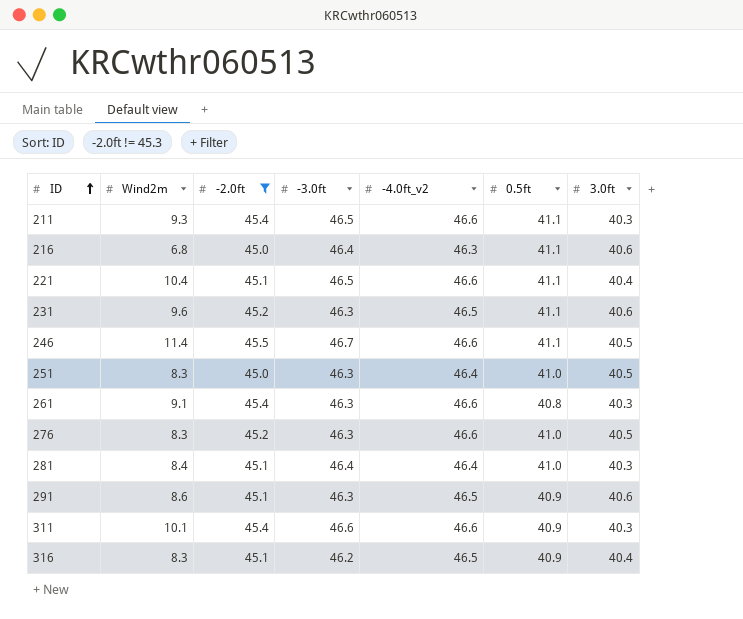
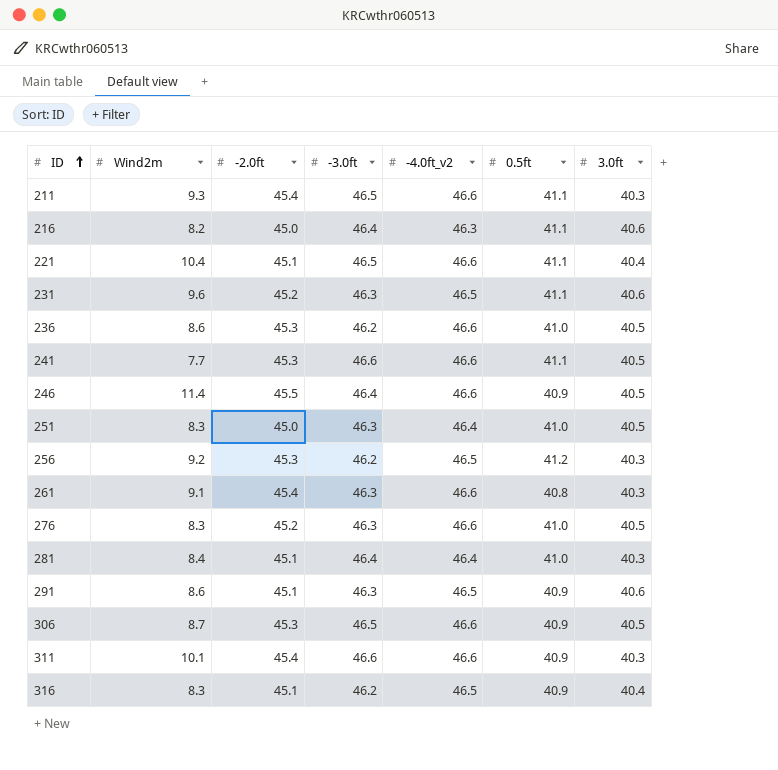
filter: -2.0ft != 45.3 -> none
216 | Wind2m: 6.8 -> 8.2
246 | -3.0ft: 46.7 -> 46.4
246 | 0.5ft: 41.1 -> 40.9

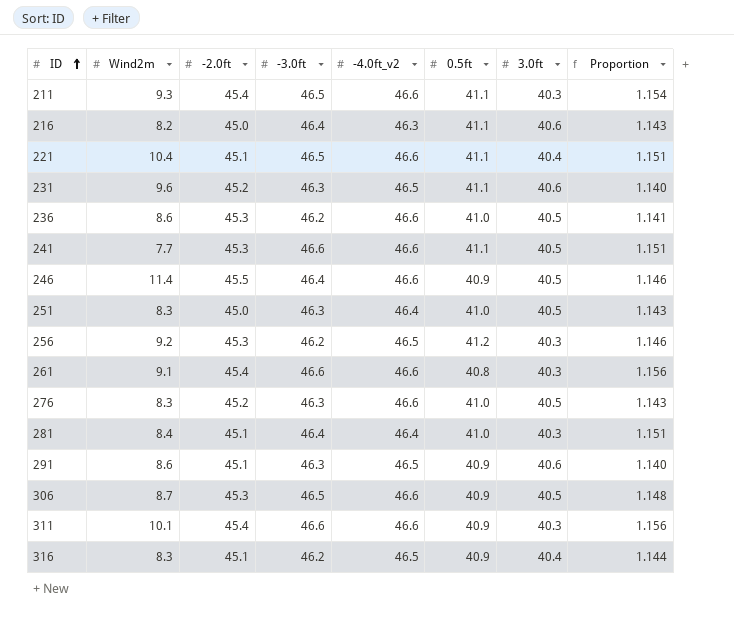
column Proportion | formula: none -> [-3.0ft] / [3.0ft]
261 | -3.0ft: 46.3 -> 46.6

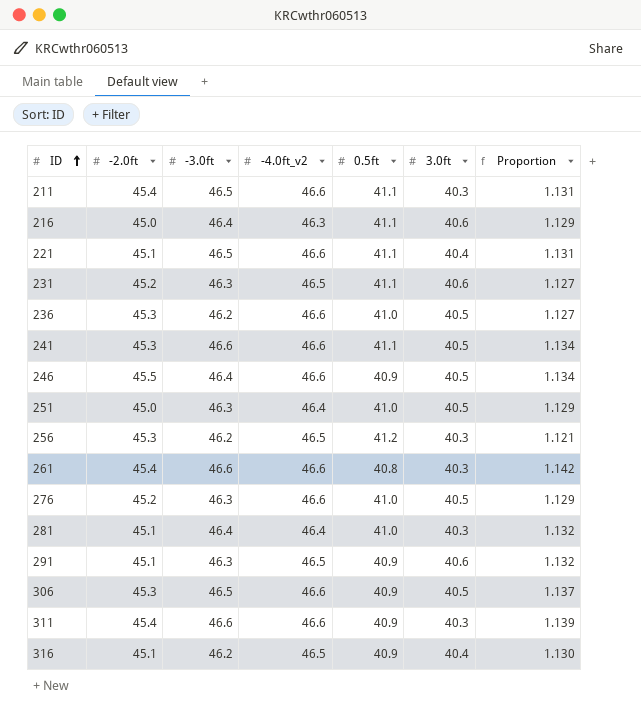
column Wind2m | position: 2 -> none
column Proportion | formula: [-3.0ft] / [3.0ft] -> [-3.0ft] / [0.5ft]

